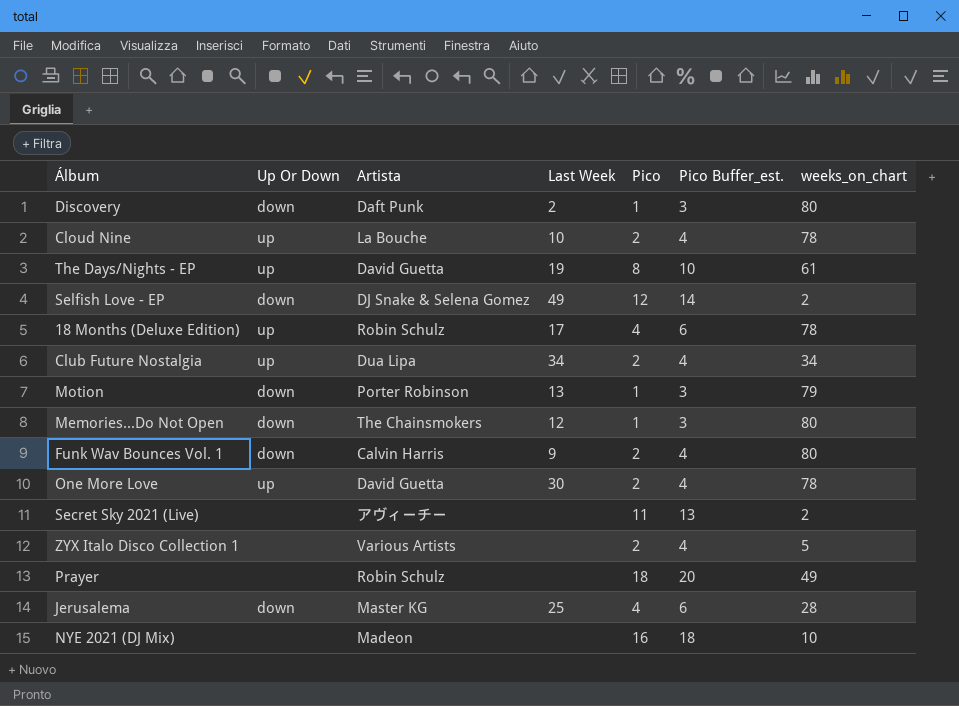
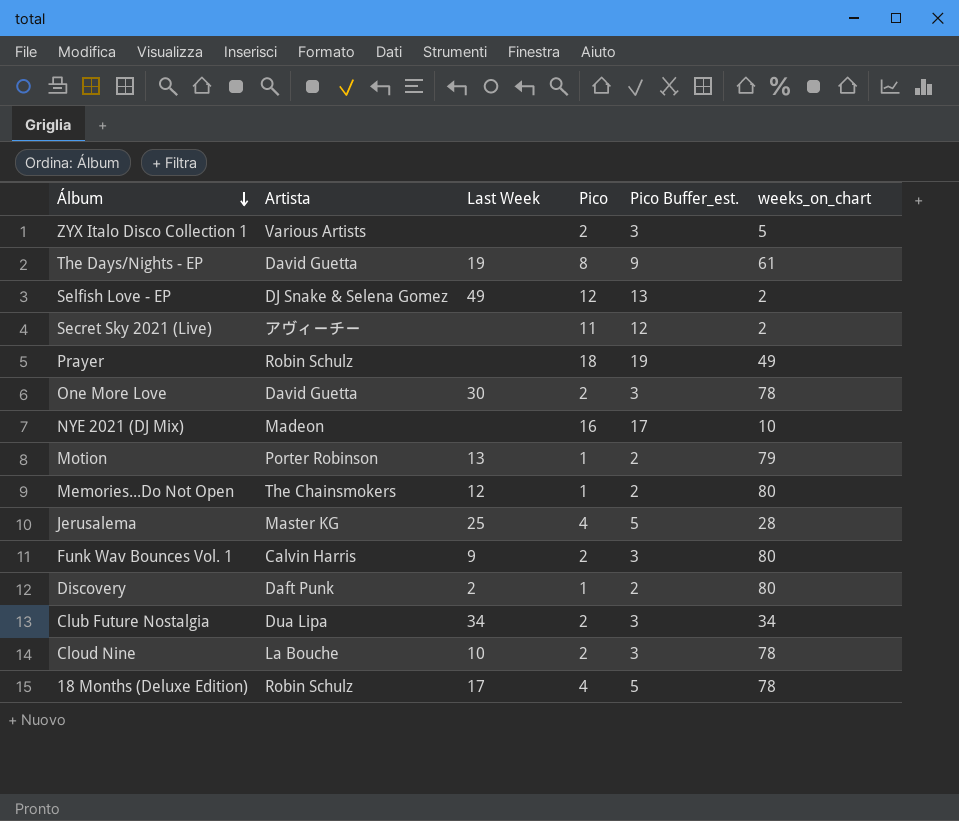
row order: none -> Álbum descending
column Up Or Down | position: 2 -> none
column Pico Buffer_est. | formula: [Pico] + 2 -> [Pico] + 1

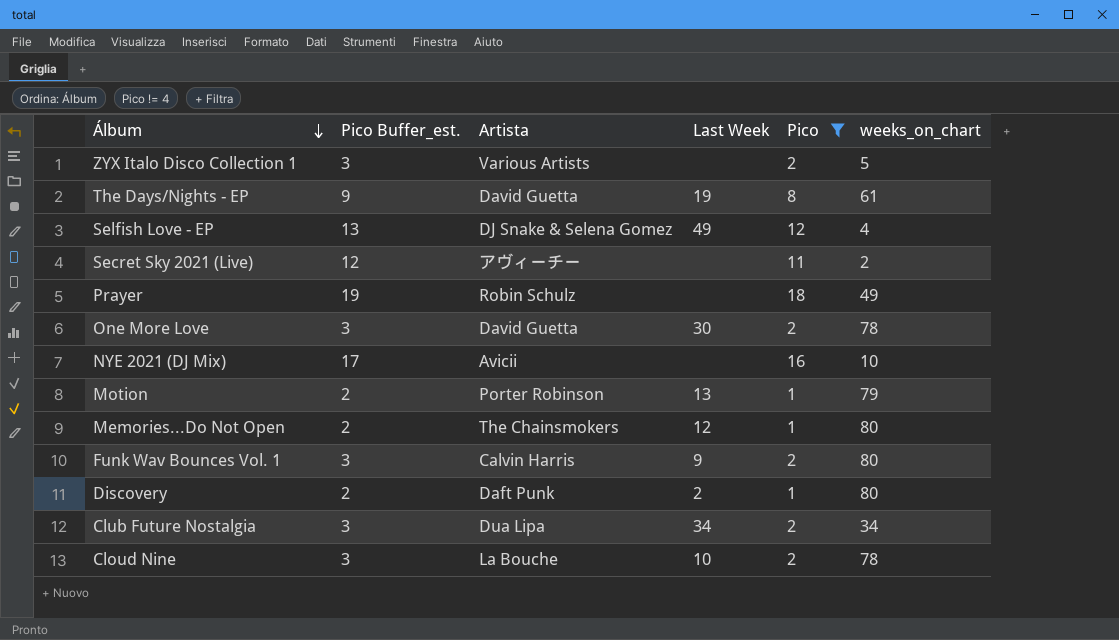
filter: none -> Pico != 4
column Pico Buffer_est. | position: 5 -> 2
Selfish Love - EP | weeks_on_chart: 2 -> 4
NYE 2021 (DJ Mix) | Artista: Madeon -> Avicii

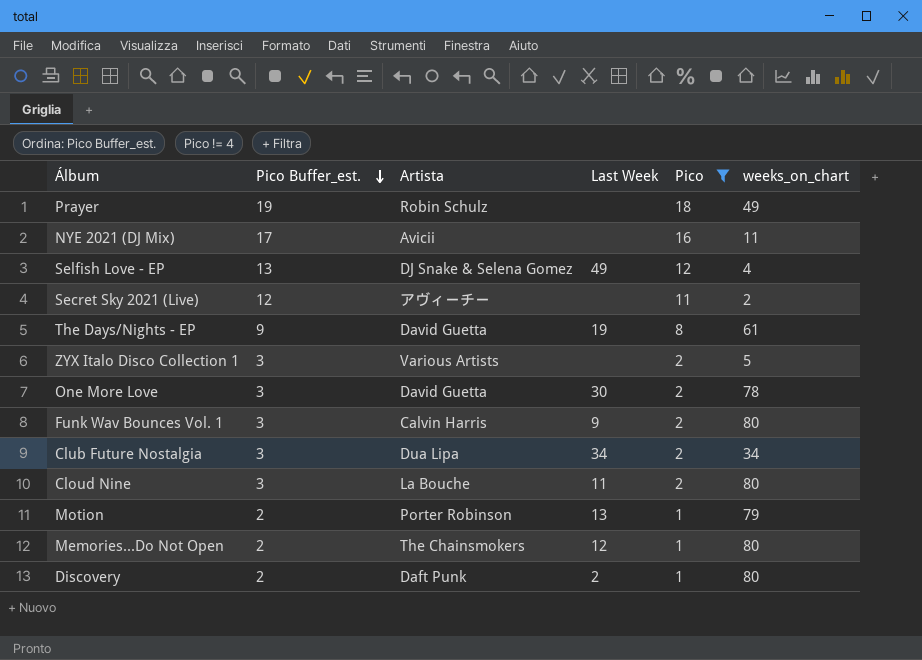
row order: Álbum descending -> Pico Buffer_est. descending
NYE 2021 (DJ Mix) | weeks_on_chart: 10 -> 11
Cloud Nine | Last Week: 10 -> 11
Cloud Nine | weeks_on_chart: 78 -> 80

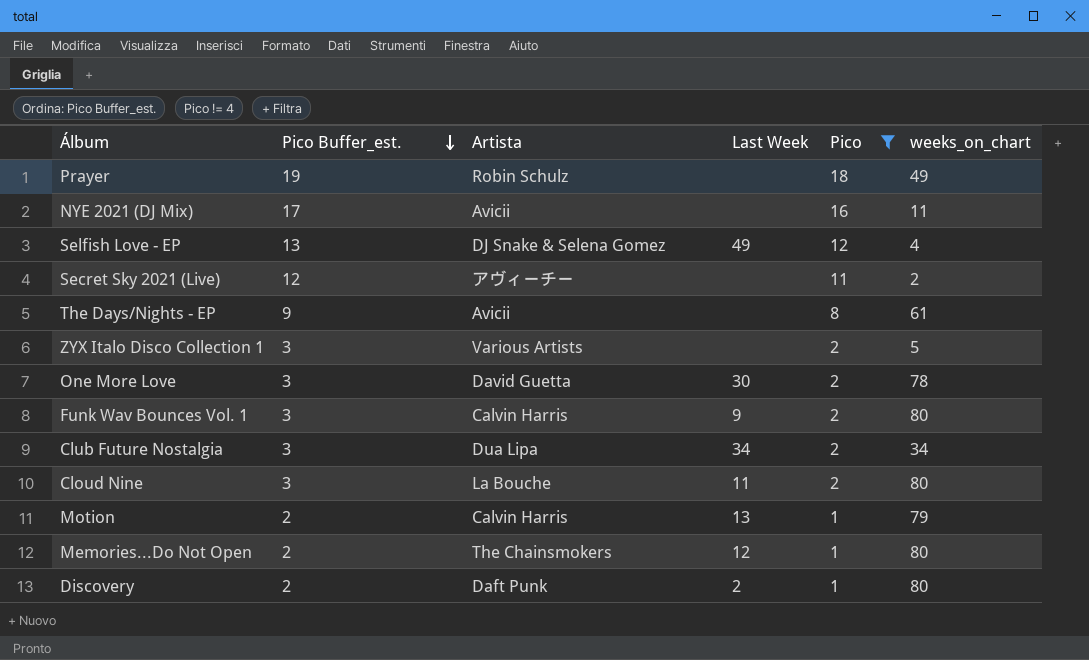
The Days/Nights - EP | Artista: David Guetta -> Avicii
The Days/Nights - EP | Last Week: 19 -> none
Motion | Artista: Porter Robinson -> Calvin Harris

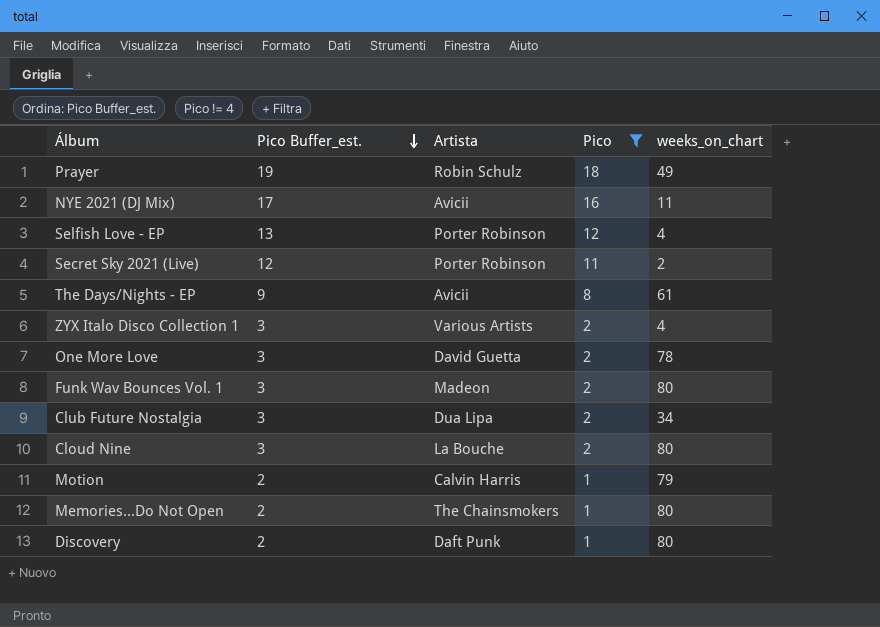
column Last Week | position: 4 -> none
Selfish Love - EP | Artista: DJ Snake & Selena Gomez -> Porter Robinson
Secret Sky 2021 (Live) | Artista: アヴィーチー -> Porter Robinson
ZYX Italo Disco Collection 1 | weeks_on_chart: 5 -> 4
Funk Wav Bounces Vol. 1 | Artista: Calvin Harris -> Madeon

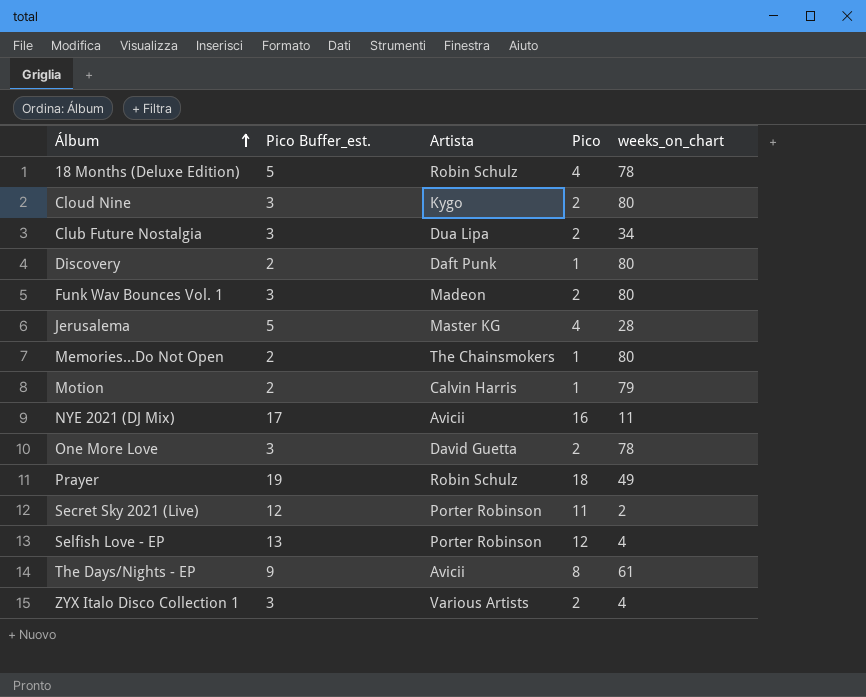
filter: Pico != 4 -> none
row order: Pico Buffer_est. descending -> Álbum ascending
Cloud Nine | Artista: La Bouche -> Kygo

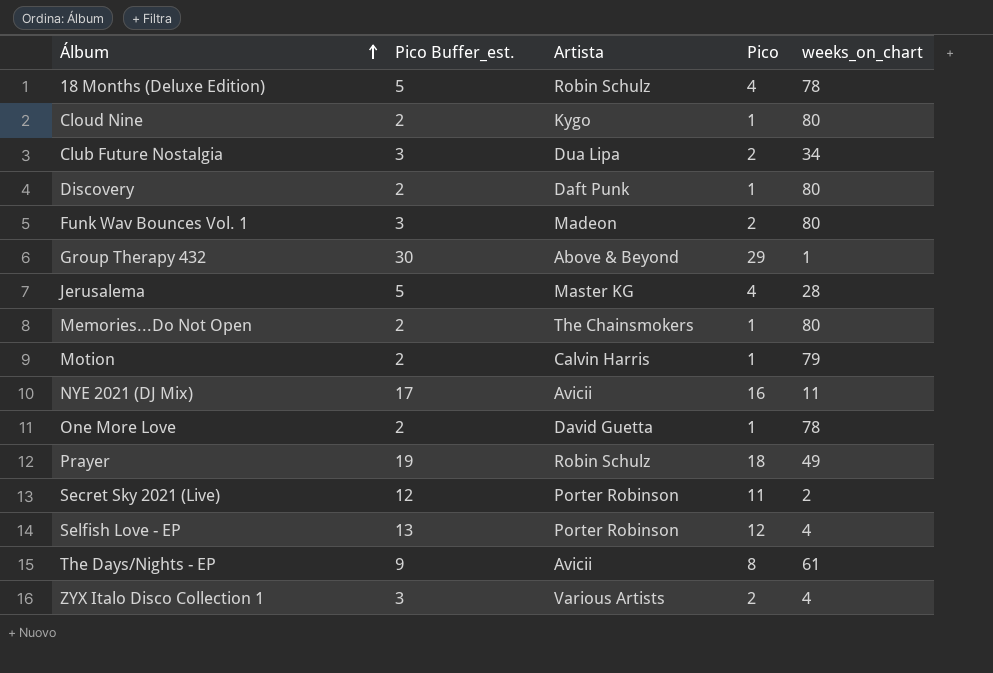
Cloud Nine | Pico Buffer_est.: 3 -> 2
Cloud Nine | Pico: 2 -> 1
row Group Therapy 432: none -> 30 | Above & Beyond | 29 | 1
One More Love | Pico Buffer_est.: 3 -> 2
One More Love | Pico: 2 -> 1

